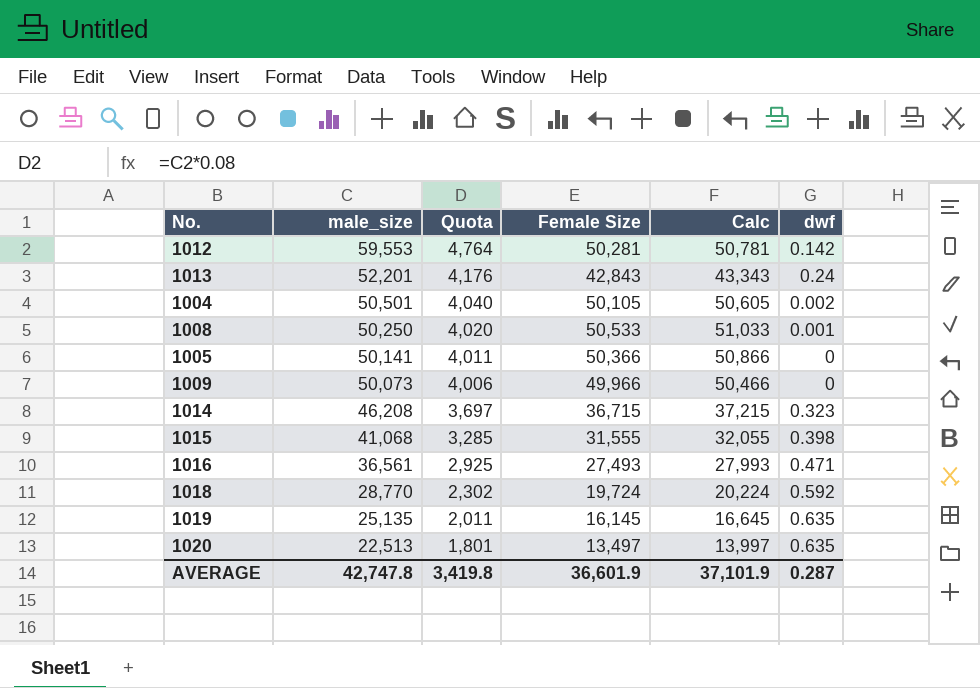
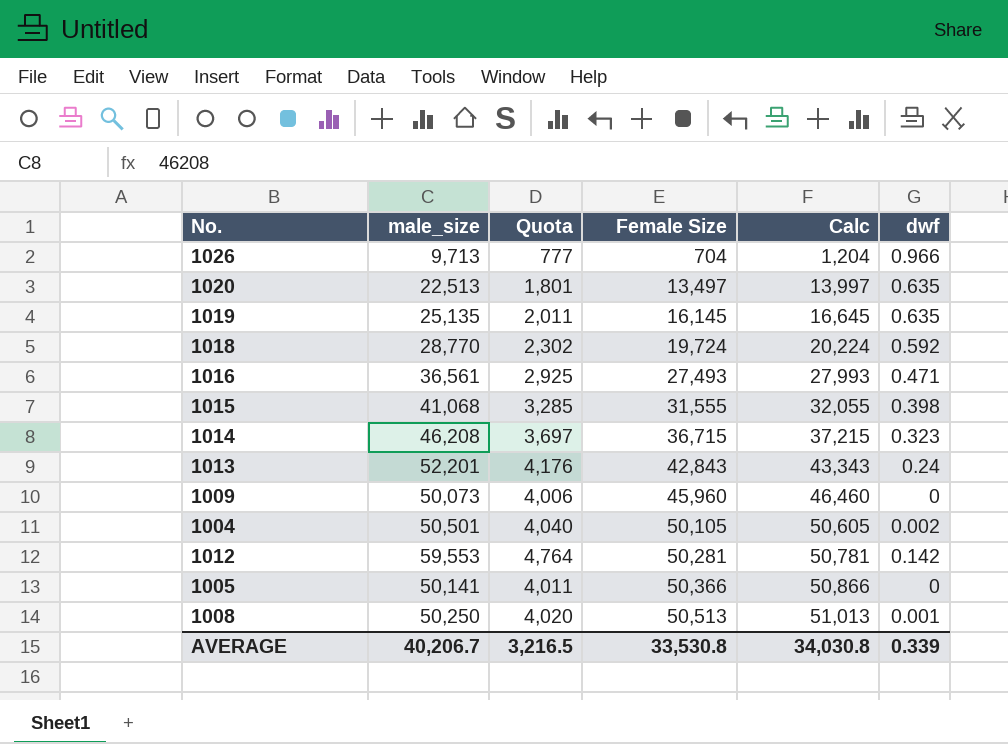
row order: male_size descending -> Female Size ascending
row 1026: none -> 9,713 | 777 | 704 | 1,204 | 0.966
1009 | Female Size: 49,966 -> 45,960
1009 | Calc: 50,466 -> 46,460
1008 | Female Size: 50,533 -> 50,513
1008 | Calc: 51,033 -> 51,013
AVERAGE | male_size: 42,747.8 -> 40,206.7
AVERAGE | Quota: 3,419.8 -> 3,216.5
AVERAGE | Female Size: 36,601.9 -> 33,530.8
AVERAGE | Calc: 37,101.9 -> 34,030.8
AVERAGE | dwf: 0.287 -> 0.339

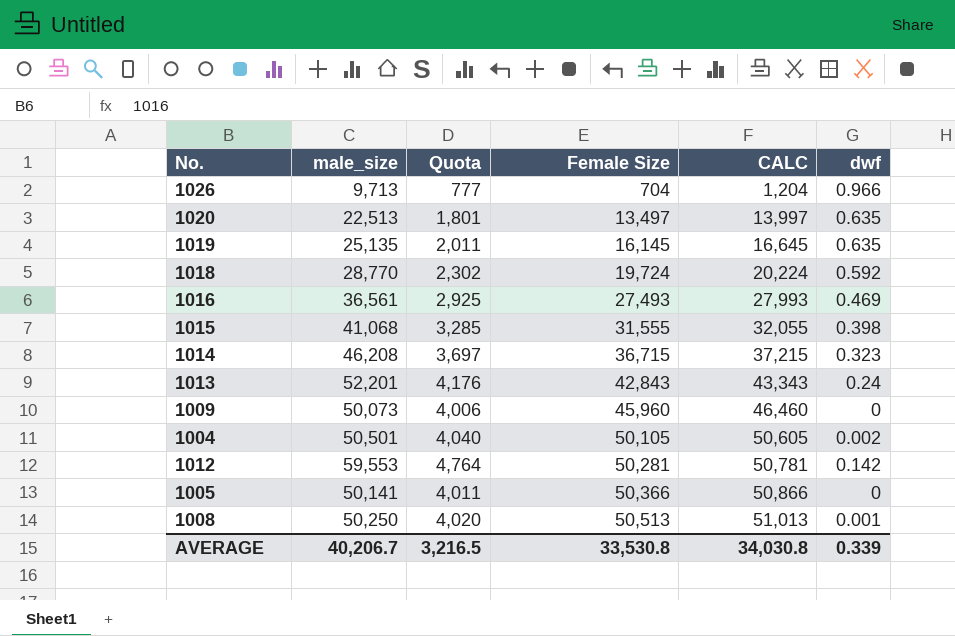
column name: Calc -> CALC
1016 | dwf: 0.471 -> 0.469

